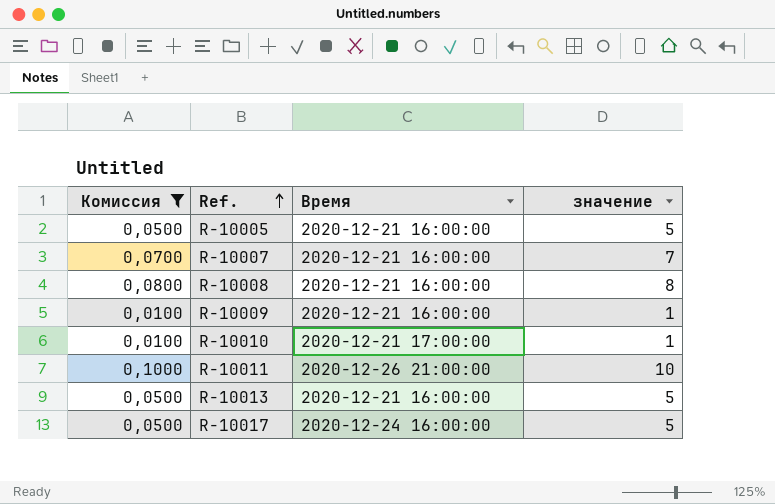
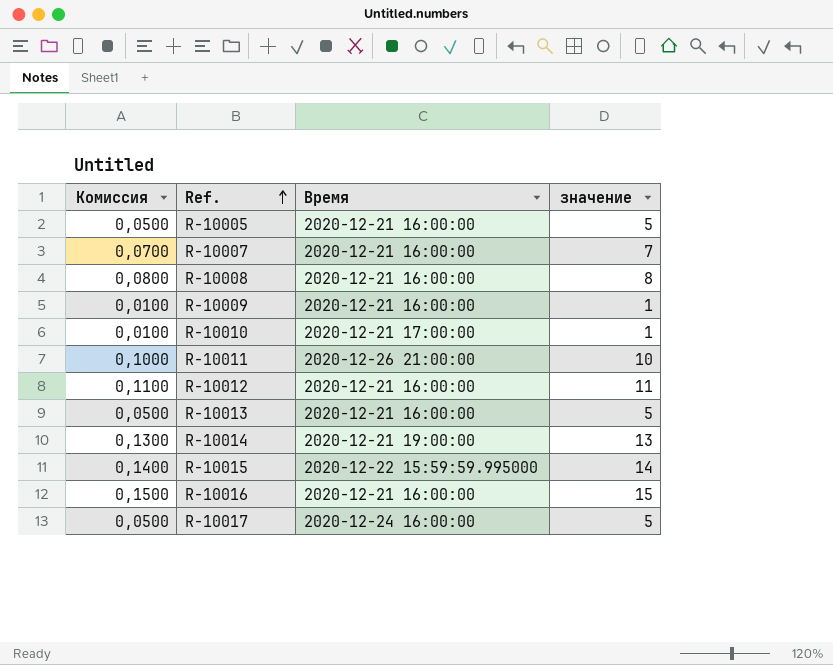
filter: Комиссия <= 0,1000 -> none

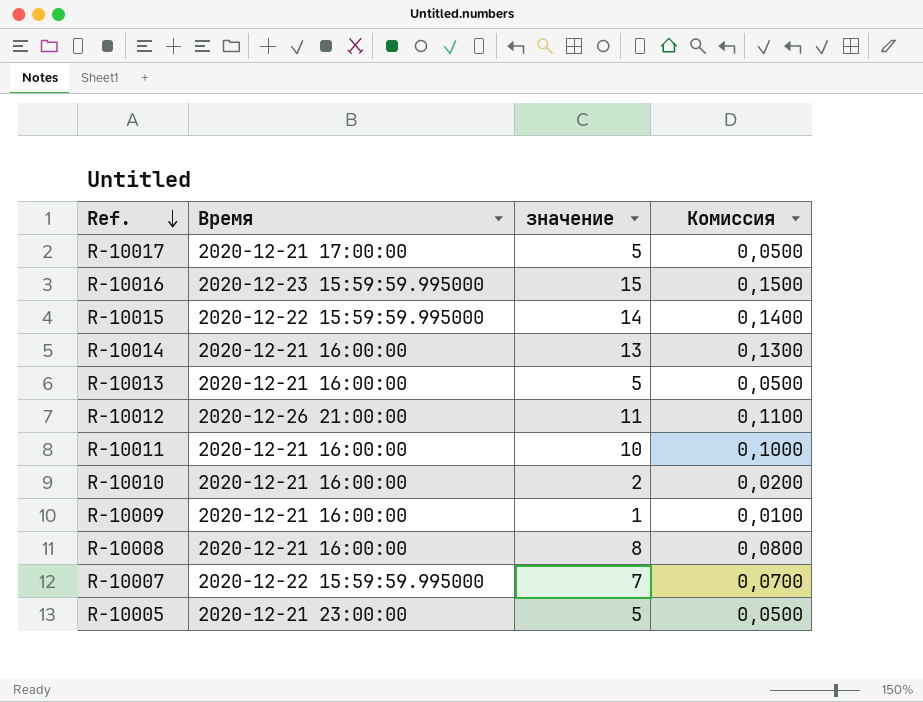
row order: Ref. ascending -> Ref. descending
column Комиссия | position: 1 -> 4
R-10017 | Время: 2020-12-24 16:00:00 -> 2020-12-21 17:00:00
R-10016 | Время: 2020-12-21 16:00:00 -> 2020-12-23 15:59:59.995000
R-10014 | Время: 2020-12-21 19:00:00 -> 2020-12-21 16:00:00
R-10012 | Время: 2020-12-21 16:00:00 -> 2020-12-26 21:00:00
R-10011 | Время: 2020-12-26 21:00:00 -> 2020-12-21 16:00:00
R-10010 | Время: 2020-12-21 17:00:00 -> 2020-12-21 16:00:00
R-10010 | значение: 1 -> 2
R-10010 | Комиссия: 0,0100 -> 0,0200
R-10007 | Время: 2020-12-21 16:00:00 -> 2020-12-22 15:59:59.995000
R-10005 | Время: 2020-12-21 16:00:00 -> 2020-12-21 23:00:00

